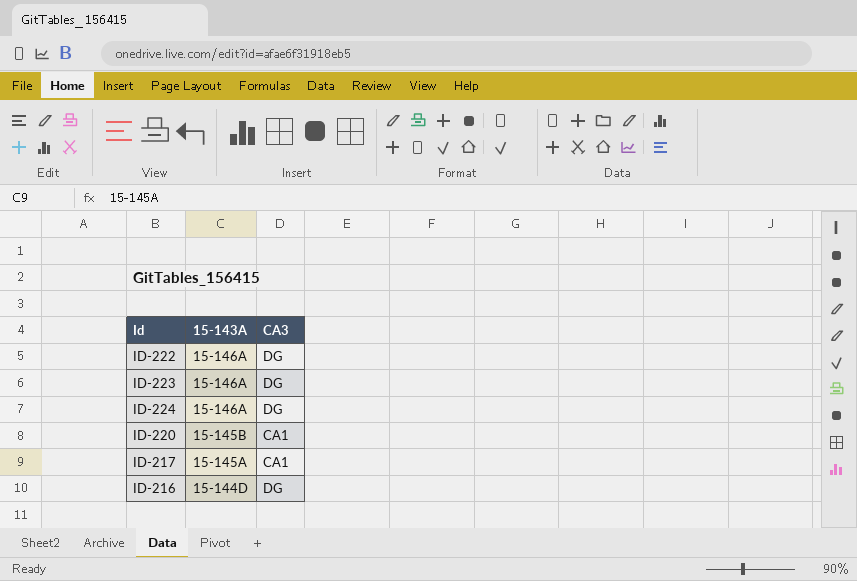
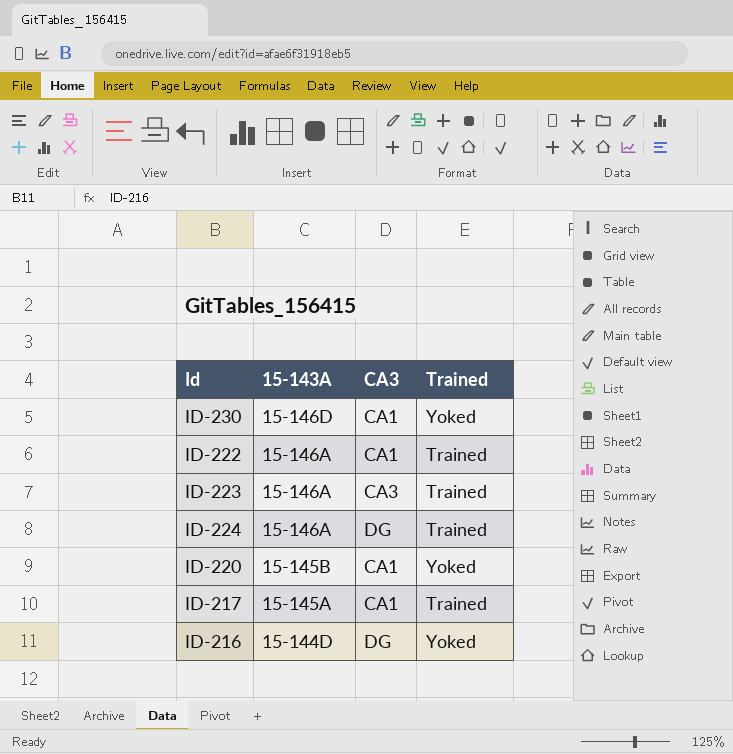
column Trained | position: none -> 4
row ID-230: none -> 15-146D | CA1 | Yoked
ID-222 | CA3: DG -> CA1
ID-223 | CA3: DG -> CA3

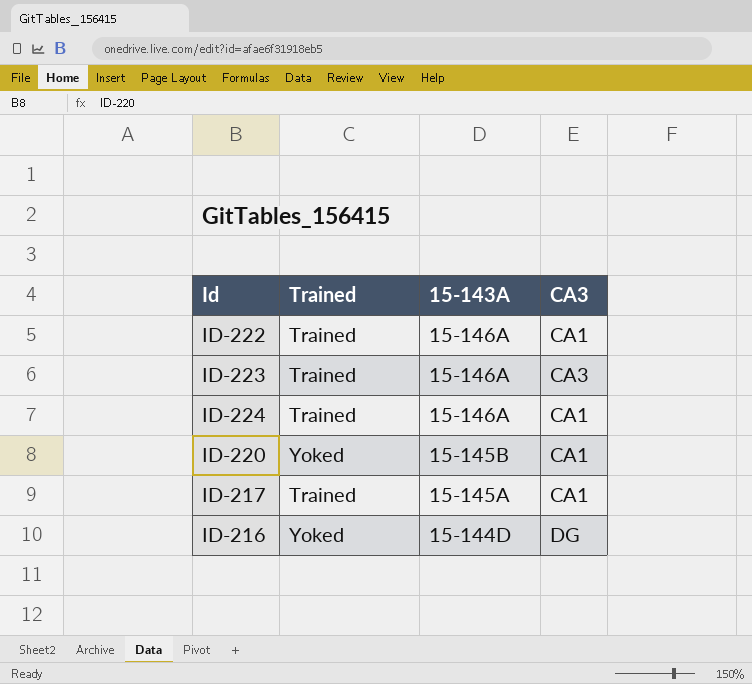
column Trained | position: 4 -> 2
row ID-230: 15-146D | CA1 | Yoked -> none
ID-224 | CA3: DG -> CA1

